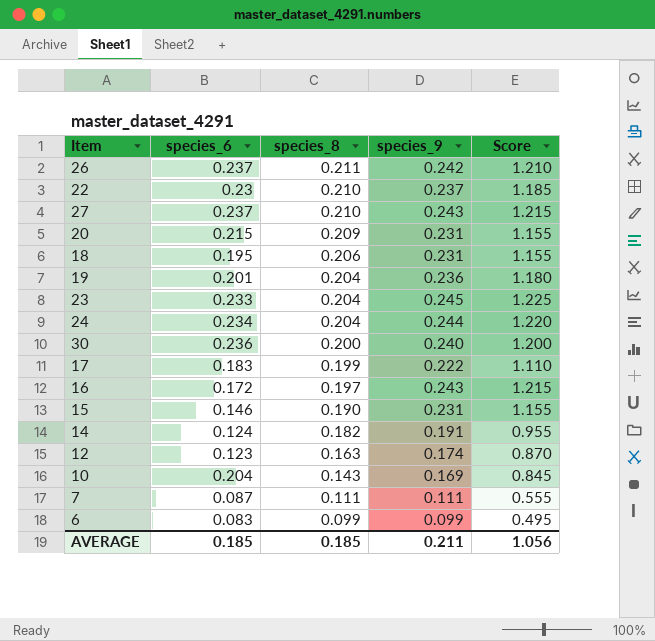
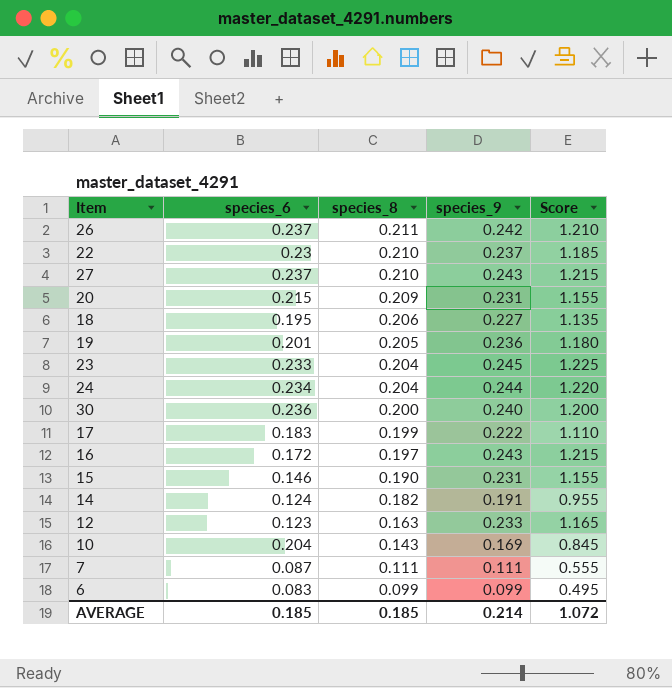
18 | species_9: 0.231 -> 0.227
18 | Score: 1.155 -> 1.135
19 | species_8: 0.204 -> 0.205
12 | species_9: 0.174 -> 0.233
12 | Score: 0.870 -> 1.165
AVERAGE | species_9: 0.211 -> 0.214
AVERAGE | Score: 1.056 -> 1.072

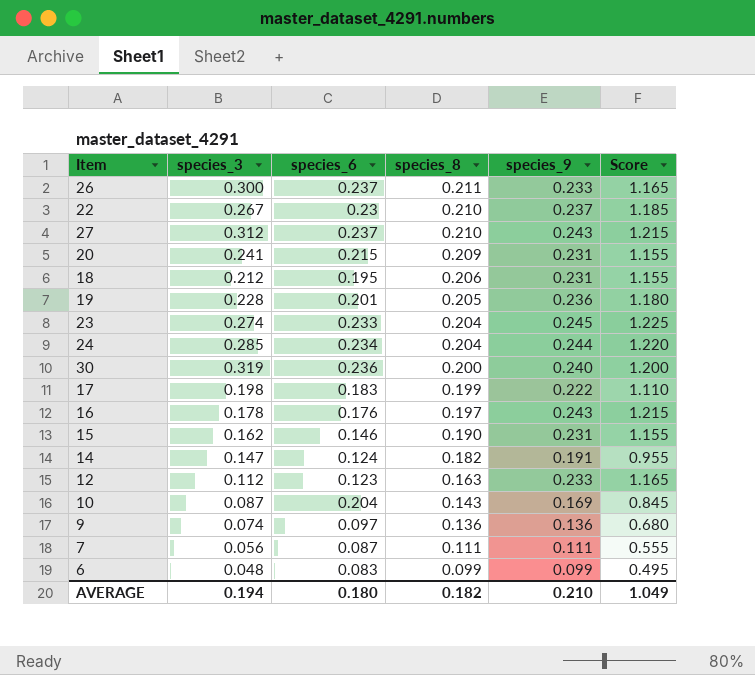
column species_3 | position: none -> 2
26 | species_9: 0.242 -> 0.233
26 | Score: 1.210 -> 1.165
18 | species_9: 0.227 -> 0.231
18 | Score: 1.135 -> 1.155
16 | species_6: 0.172 -> 0.176
row 9: none -> 0.074 | 0.097 | 0.136 | 0.136 | 0.680
AVERAGE | species_6: 0.185 -> 0.180
AVERAGE | species_8: 0.185 -> 0.182
AVERAGE | species_9: 0.214 -> 0.210
AVERAGE | Score: 1.072 -> 1.049

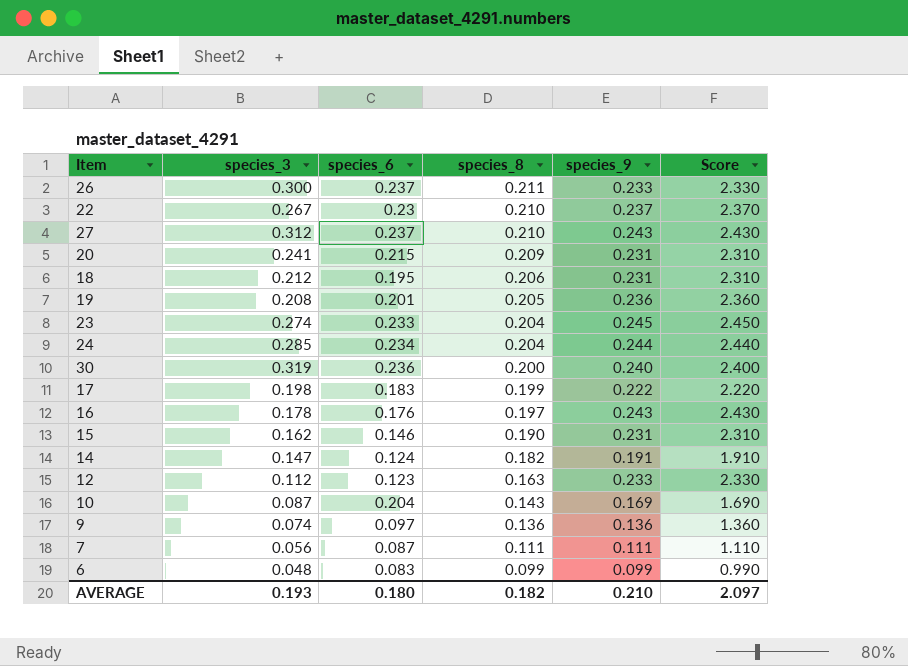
column Score | formula: [species_9] * 5 -> [species_9] * 10
19 | species_3: 0.228 -> 0.208
AVERAGE | species_3: 0.194 -> 0.193
AVERAGE | Score: 1.049 -> 2.097

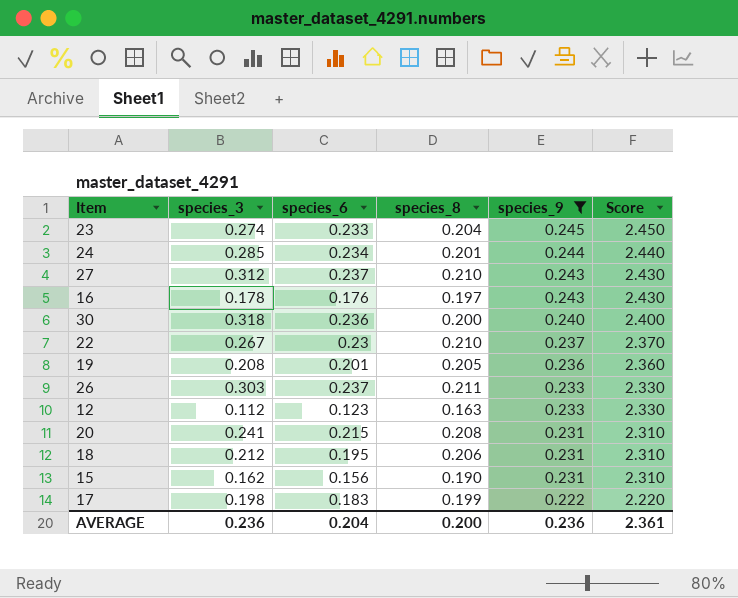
filter: none -> species_9 >= 0.222
row order: species_8 descending -> species_9 descending
24 | species_8: 0.204 -> 0.201
30 | species_3: 0.319 -> 0.318
26 | species_3: 0.300 -> 0.303
20 | species_8: 0.209 -> 0.208
15 | species_6: 0.146 -> 0.156
AVERAGE | species_3: 0.193 -> 0.236
AVERAGE | species_6: 0.180 -> 0.204
AVERAGE | species_8: 0.182 -> 0.200
AVERAGE | species_9: 0.210 -> 0.236
AVERAGE | Score: 2.097 -> 2.361

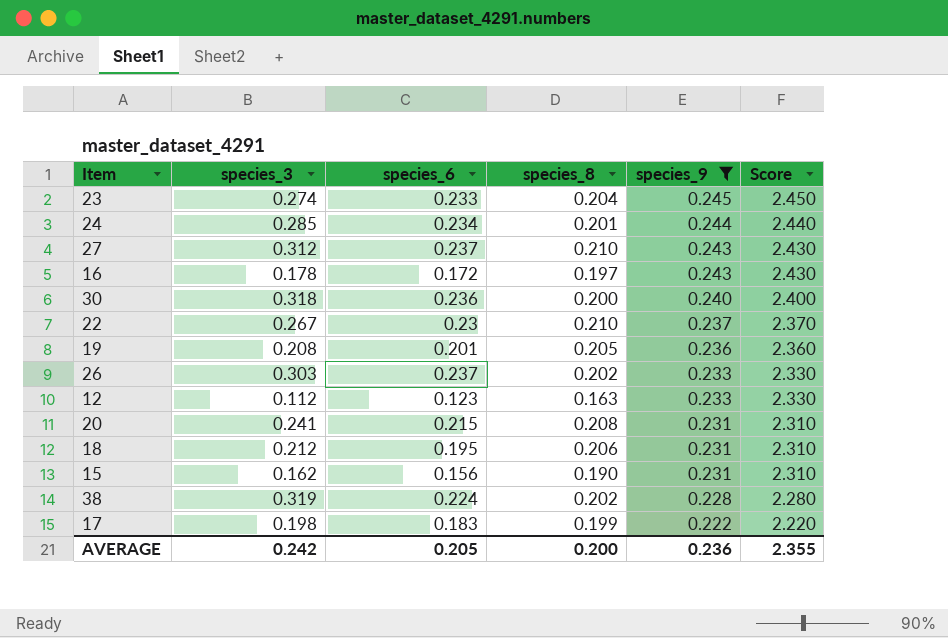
16 | species_6: 0.176 -> 0.172
26 | species_8: 0.211 -> 0.202
row 38: none -> 0.319 | 0.224 | 0.202 | 0.228 | 2.280
AVERAGE | species_3: 0.236 -> 0.242
AVERAGE | species_6: 0.204 -> 0.205
AVERAGE | Score: 2.361 -> 2.355

